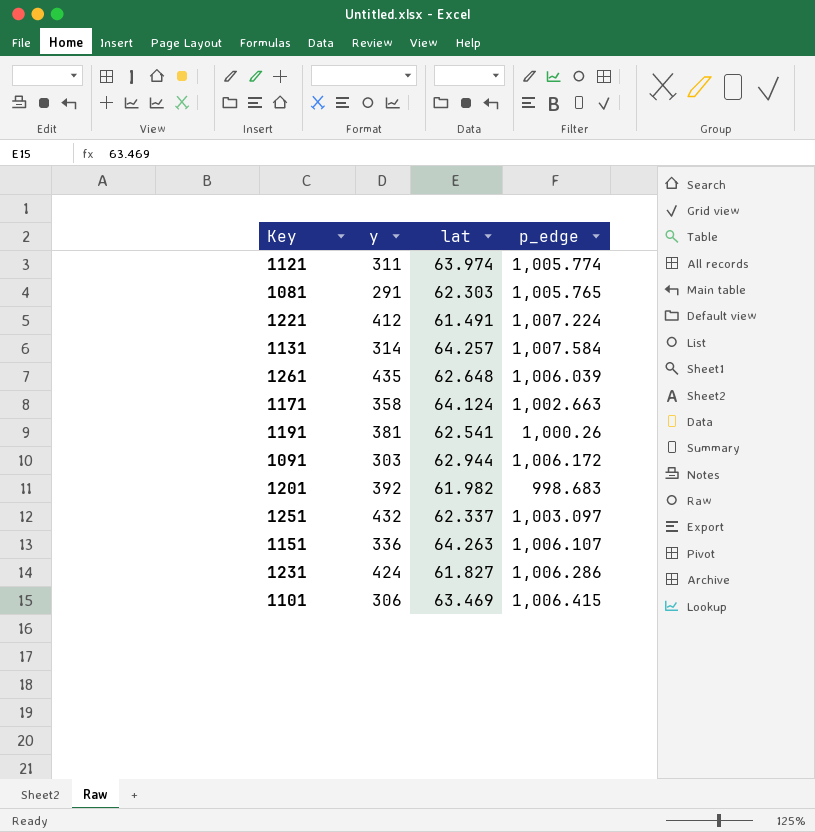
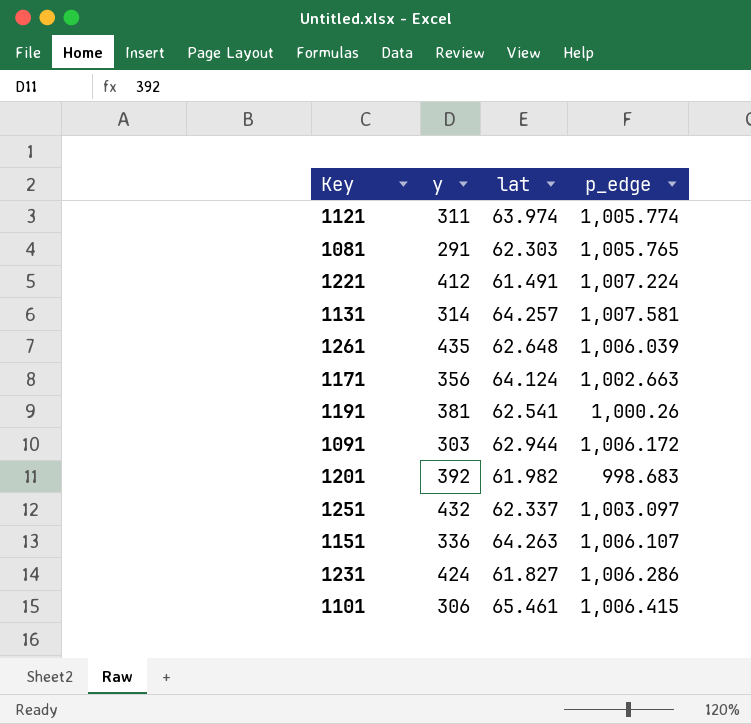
1131 | p_edge: 1,007.584 -> 1,007.581
1171 | y: 358 -> 356
1101 | lat: 63.469 -> 65.461

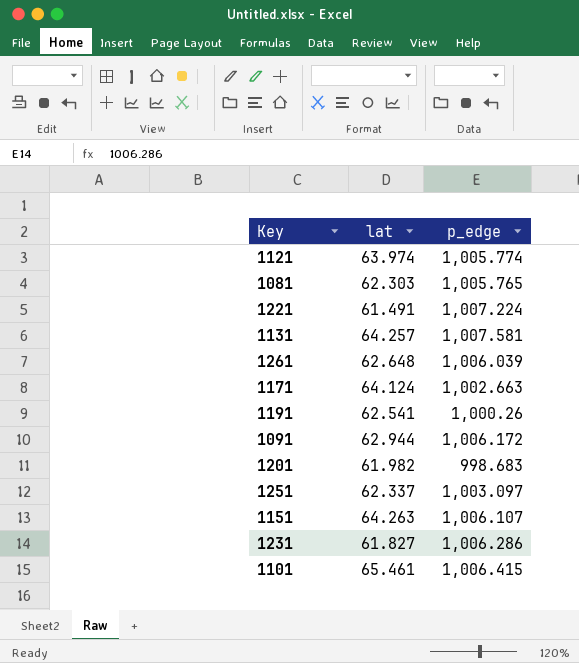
column y | position: 2 -> none

